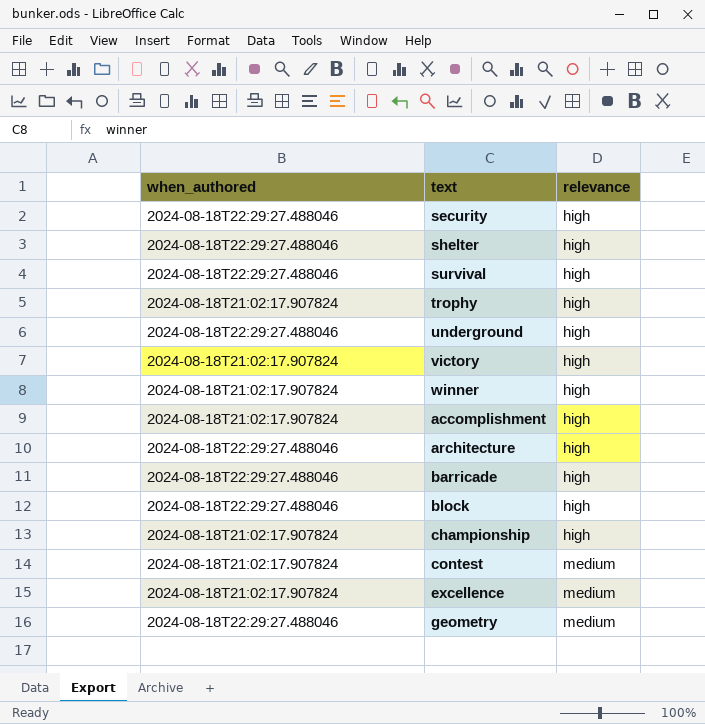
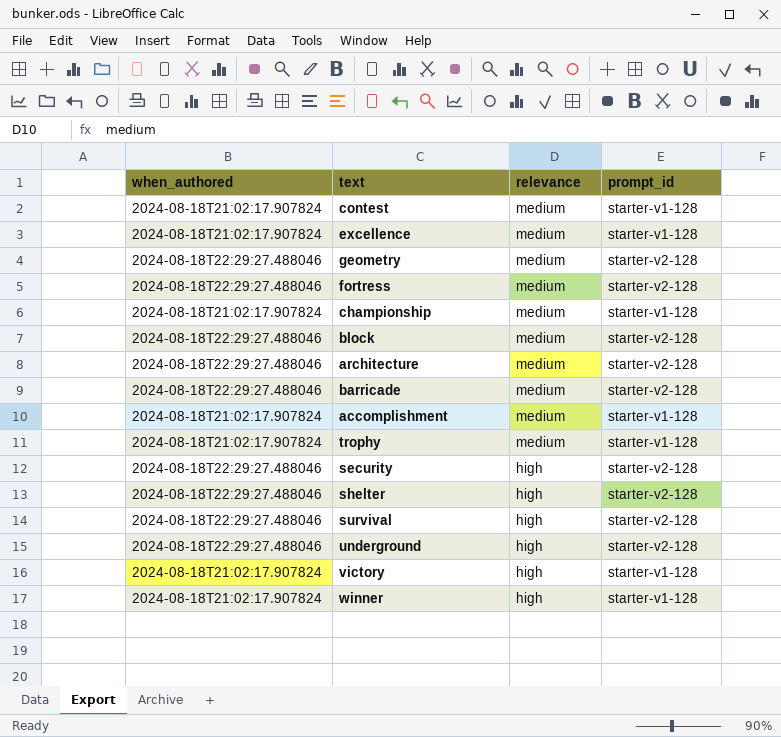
row order: relevance ascending -> relevance descending
column prompt_id | position: none -> 4
row fortress: none -> 2024-08-18T22:29:27.488046 | medium | starter-v2-128
championship | relevance: high -> medium
block | relevance: high -> medium
architecture | relevance: high -> medium
barricade | relevance: high -> medium
accomplishment | relevance: high -> medium
trophy | relevance: high -> medium

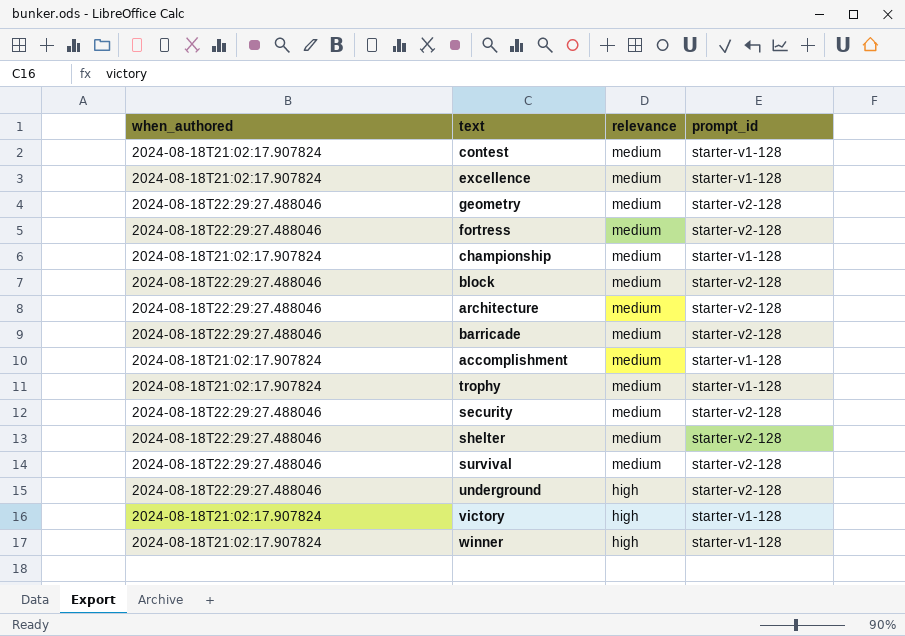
security | relevance: high -> medium
shelter | relevance: high -> medium
survival | relevance: high -> medium

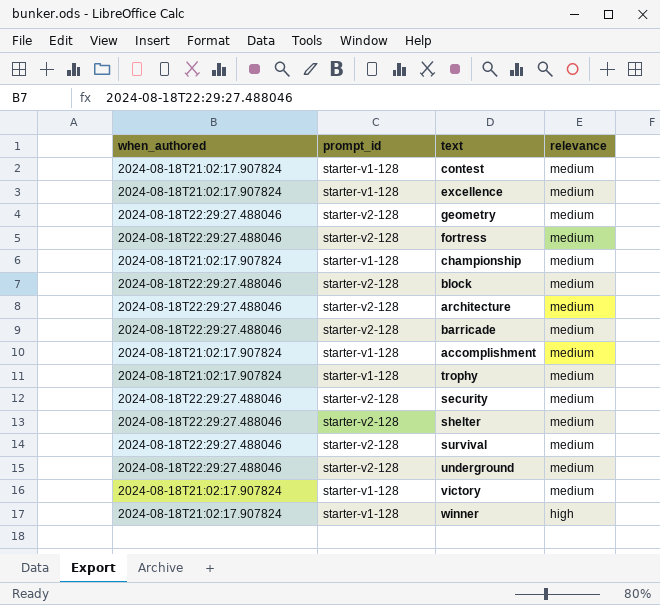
column prompt_id | position: 4 -> 2
underground | relevance: high -> medium
victory | relevance: high -> medium

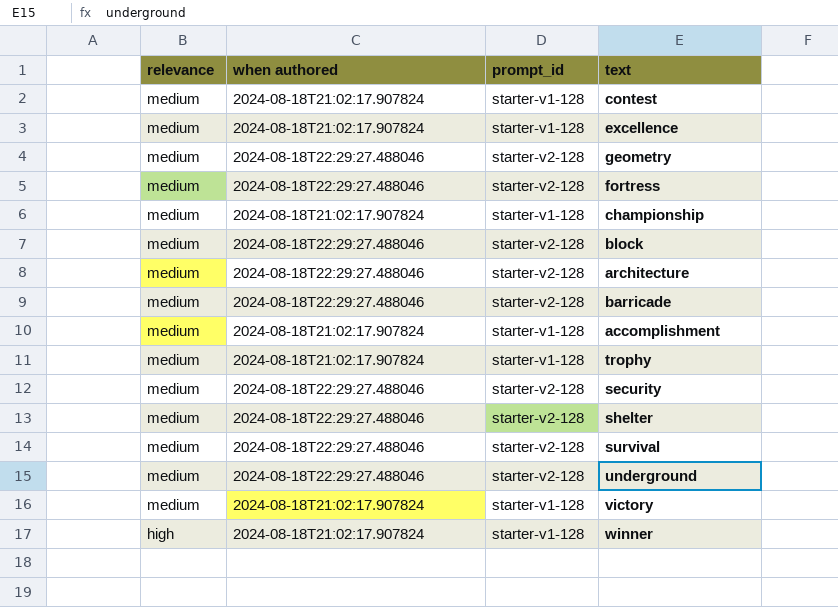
column relevance | position: 4 -> 1
column name: when_authored -> when authored

